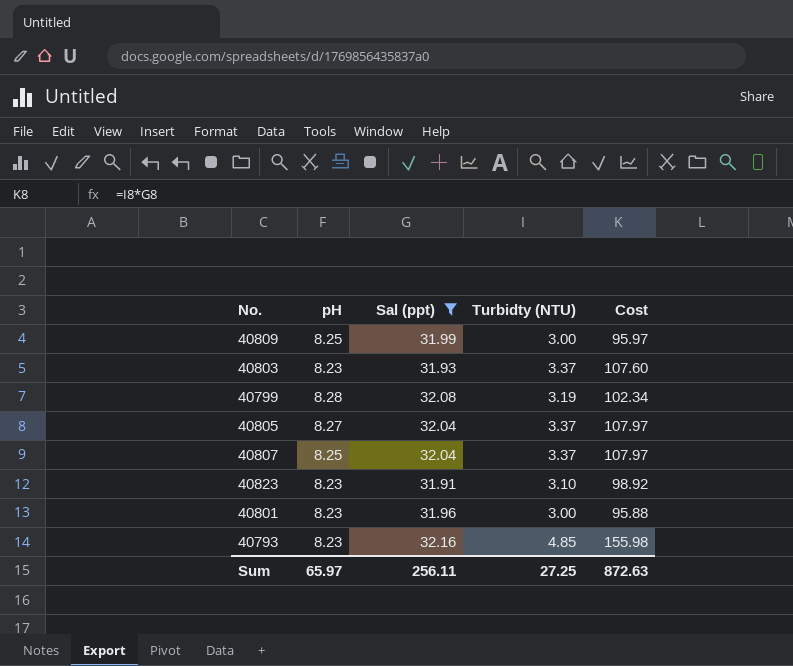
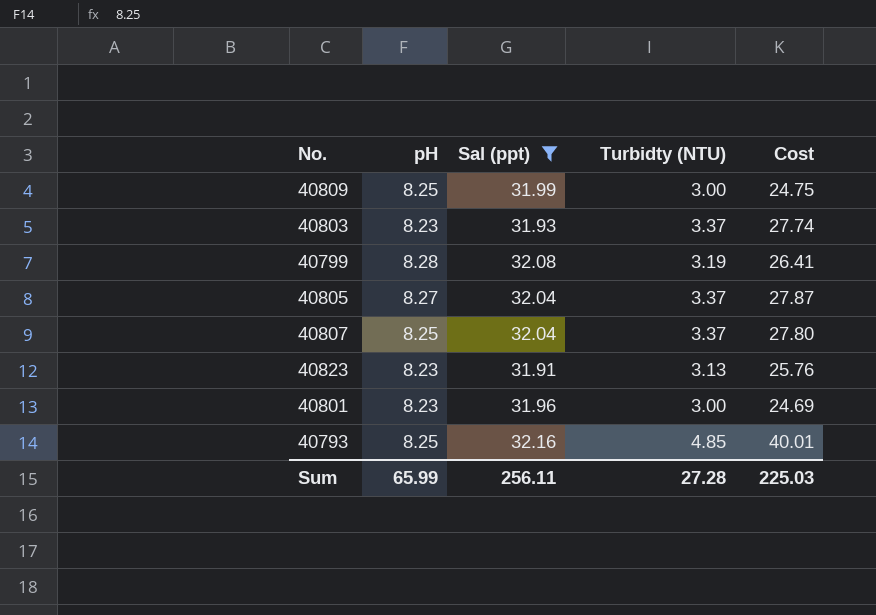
column Cost | formula: [Sal (ppt)] * [Turbidty (NTU)] -> [pH] * [Turbidty (NTU)]
40823 | Turbidty (NTU): 3.10 -> 3.13
40793 | pH: 8.23 -> 8.25
Sum | pH: 65.97 -> 65.99
Sum | Turbidty (NTU): 27.25 -> 27.28
Sum | Cost: 872.63 -> 225.03

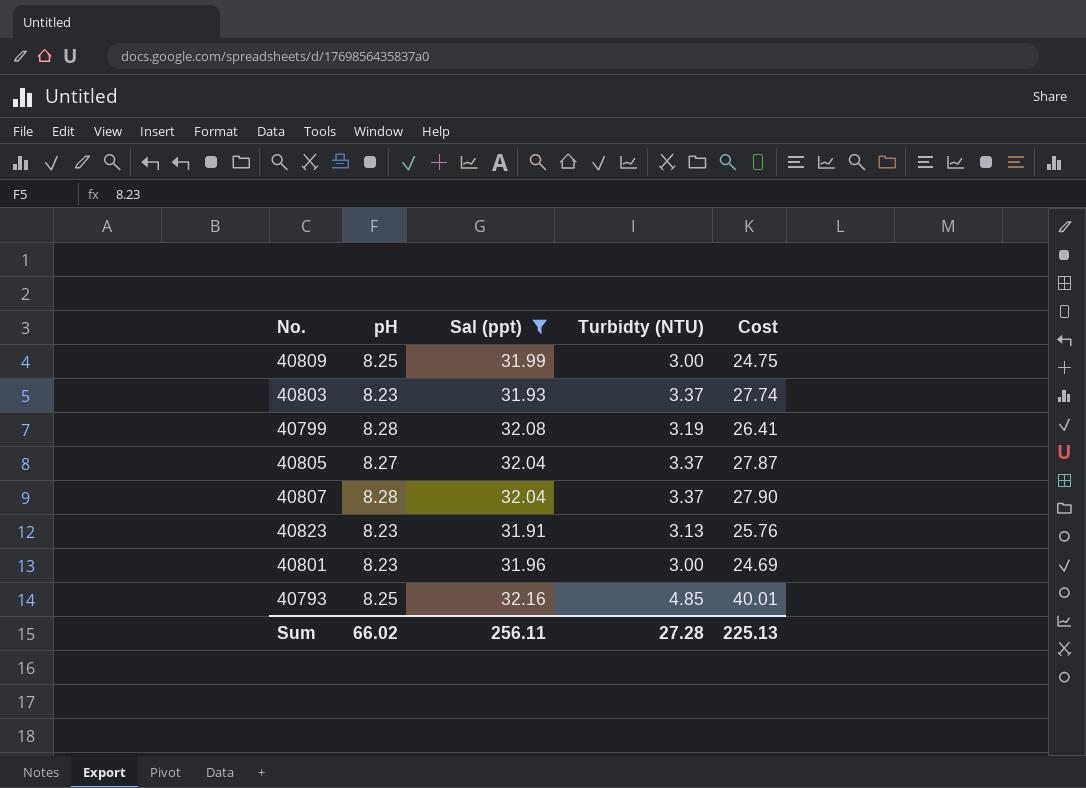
40807 | pH: 8.25 -> 8.28
40807 | Cost: 27.80 -> 27.90
Sum | pH: 65.99 -> 66.02
Sum | Cost: 225.03 -> 225.13

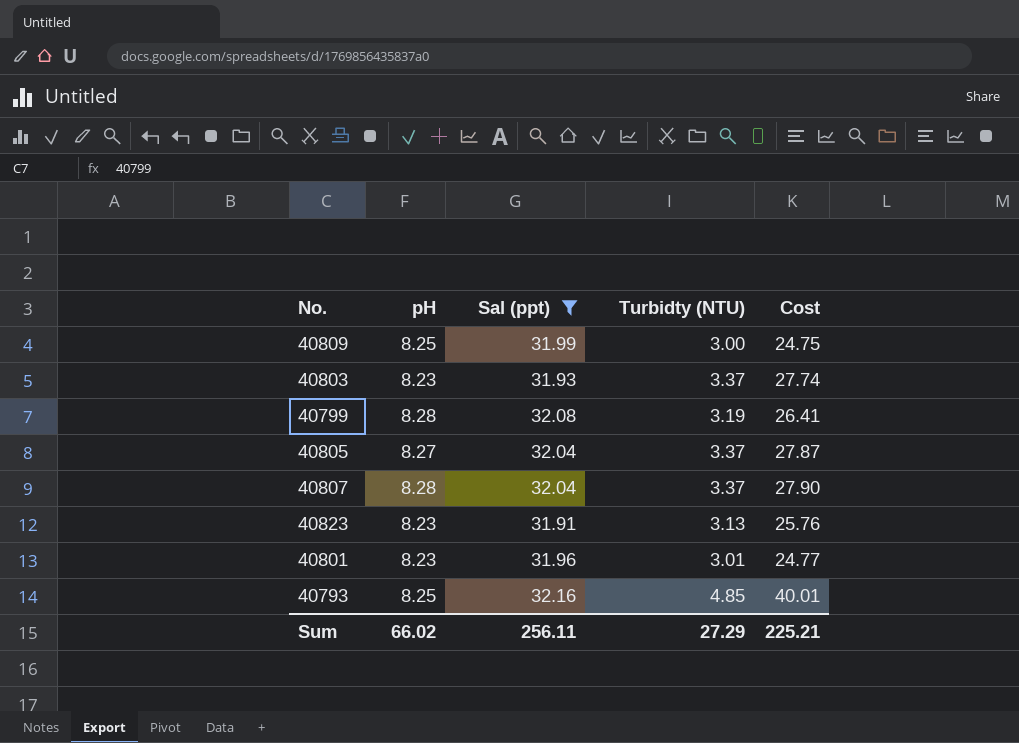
40801 | Turbidty (NTU): 3.00 -> 3.01
40801 | Cost: 24.69 -> 24.77
Sum | Turbidty (NTU): 27.28 -> 27.29
Sum | Cost: 225.13 -> 225.21

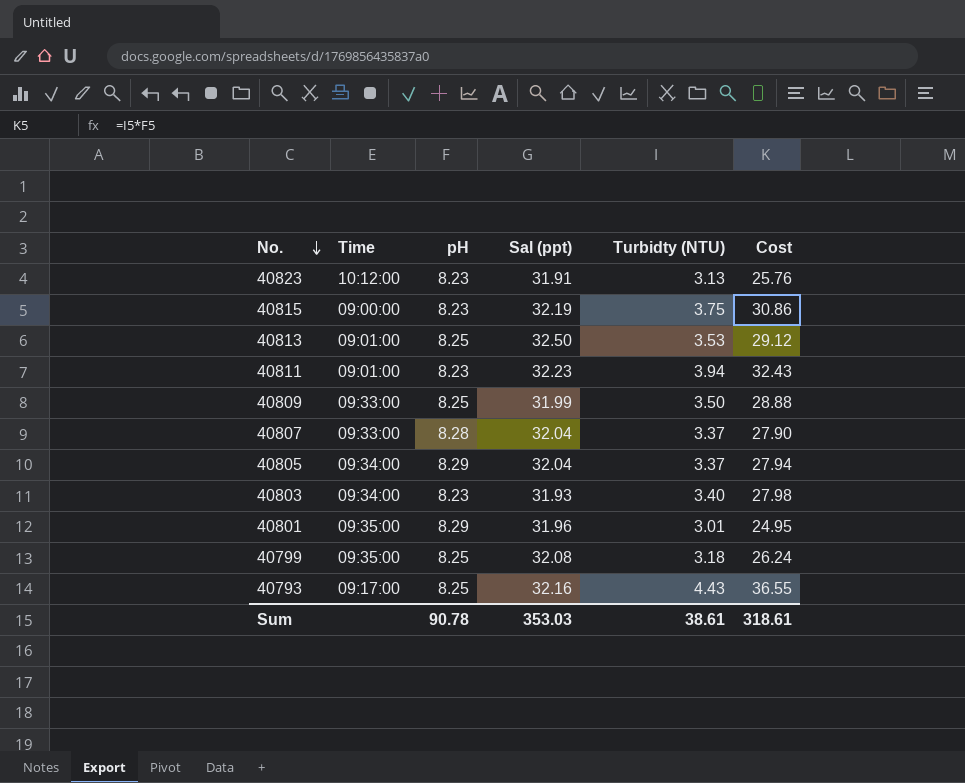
filter: Sal (ppt) <= 32.16 -> none
row order: none -> No. descending
column Time | position: none -> 2
40809 | Turbidty (NTU): 3.00 -> 3.50
40809 | Cost: 24.75 -> 28.88
40805 | pH: 8.27 -> 8.29
40805 | Cost: 27.87 -> 27.94
40803 | Turbidty (NTU): 3.37 -> 3.40
40803 | Cost: 27.74 -> 27.98
40801 | pH: 8.23 -> 8.29
40801 | Cost: 24.77 -> 24.95
40799 | pH: 8.28 -> 8.25
40799 | Turbidty (NTU): 3.19 -> 3.18
40799 | Cost: 26.41 -> 26.24
40793 | Turbidty (NTU): 4.85 -> 4.43
40793 | Cost: 40.01 -> 36.55
Sum | pH: 66.02 -> 90.78
Sum | Sal (ppt): 256.11 -> 353.03
Sum | Turbidty (NTU): 27.29 -> 38.61
Sum | Cost: 225.21 -> 318.61

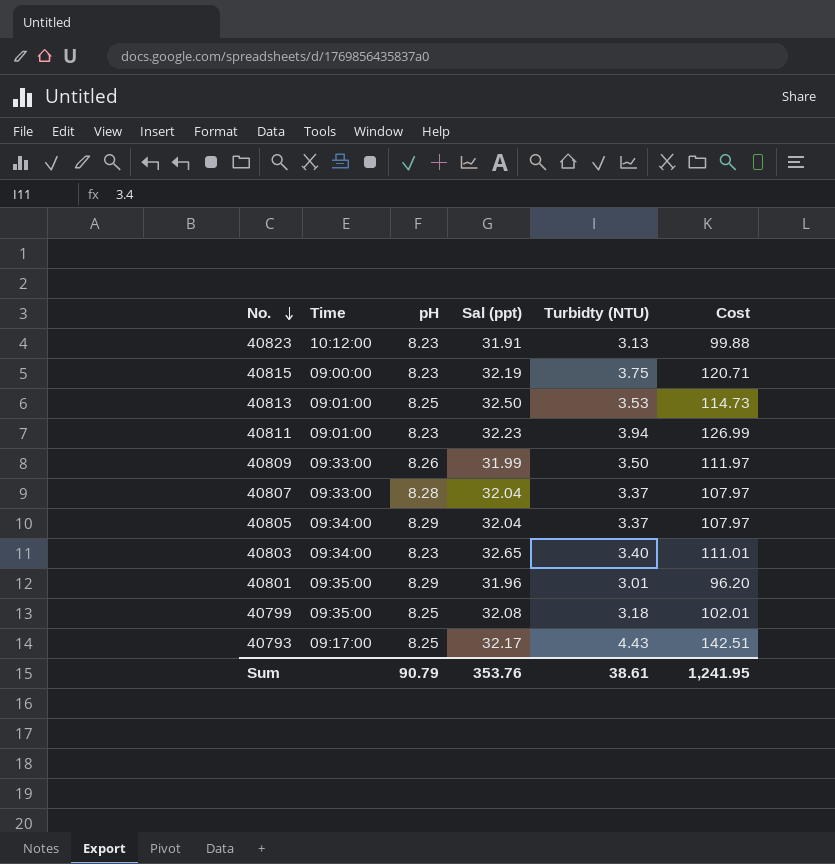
column Cost | formula: [pH] * [Turbidty (NTU)] -> [Sal (ppt)] * [Turbidty (NTU)]
40809 | pH: 8.25 -> 8.26
40803 | Sal (ppt): 31.93 -> 32.65
40793 | Sal (ppt): 32.16 -> 32.17
Sum | pH: 90.78 -> 90.79
Sum | Sal (ppt): 353.03 -> 353.76
Sum | Cost: 318.61 -> 1,241.95

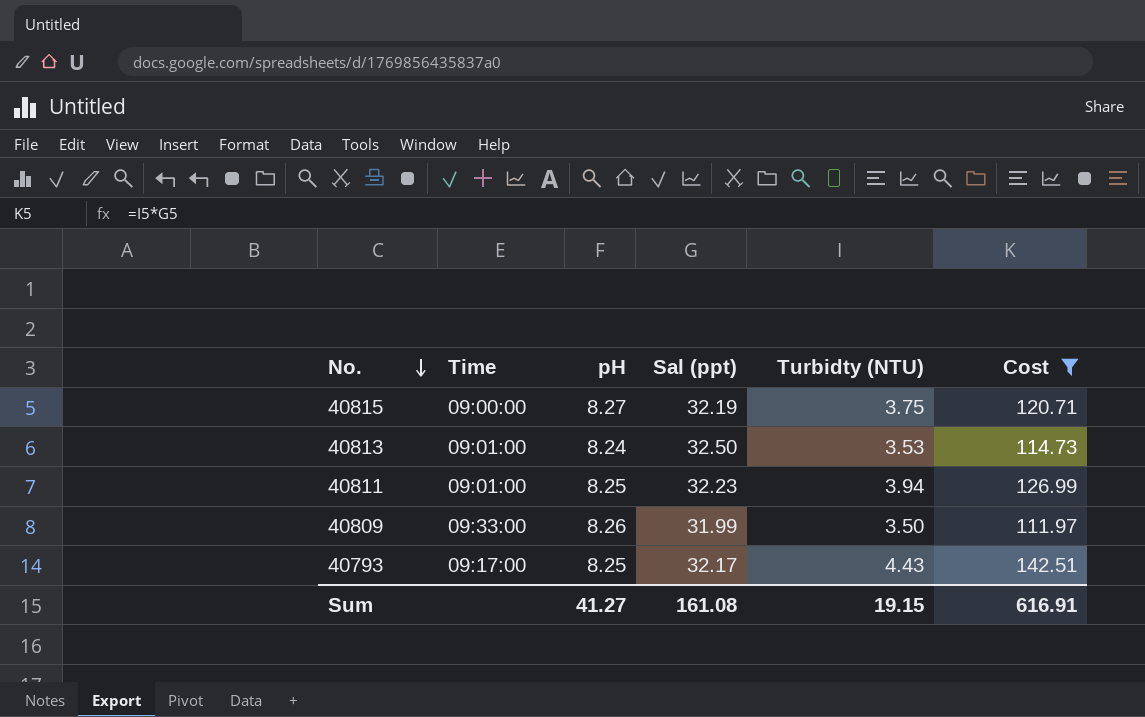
filter: none -> Cost >= 111.97
40815 | pH: 8.23 -> 8.27
40813 | pH: 8.25 -> 8.24
40811 | pH: 8.23 -> 8.25
Sum | pH: 90.79 -> 41.27
Sum | Sal (ppt): 353.76 -> 161.08
Sum | Turbidty (NTU): 38.61 -> 19.15
Sum | Cost: 1,241.95 -> 616.91

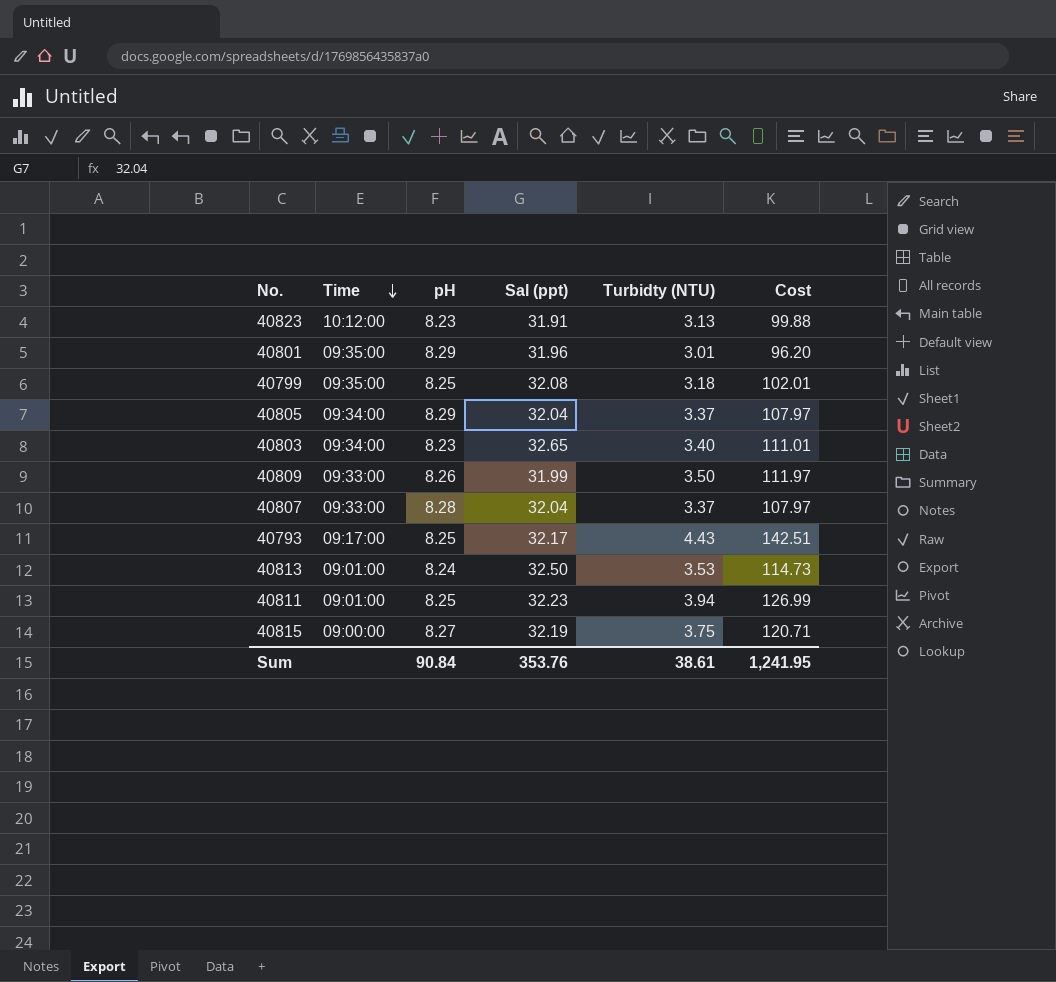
filter: Cost >= 111.97 -> none
row order: No. descending -> Time descending
Sum | pH: 41.27 -> 90.84
Sum | Sal (ppt): 161.08 -> 353.76
Sum | Turbidty (NTU): 19.15 -> 38.61
Sum | Cost: 616.91 -> 1,241.95

